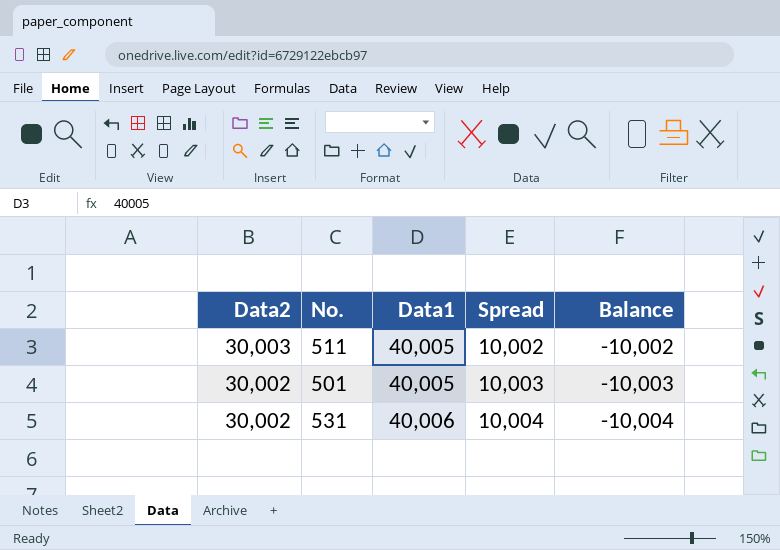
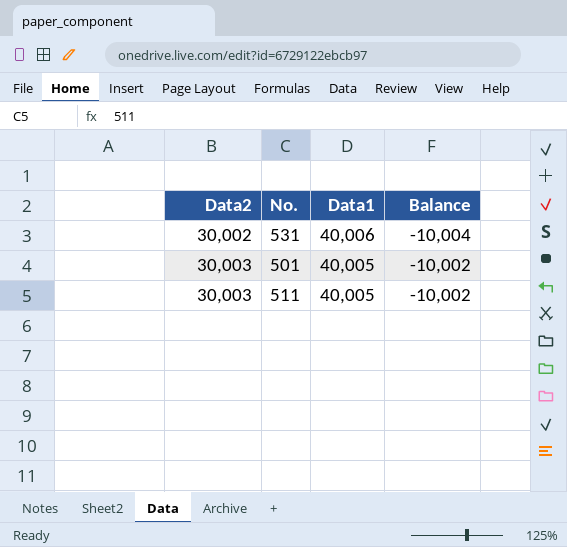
row order: Data2 descending -> Data2 ascending
column Spread | formula: [Data1] - [Data2] -> none
501 | Data2: 30,002 -> 30,003
501 | Balance: -10,003 -> -10,002

